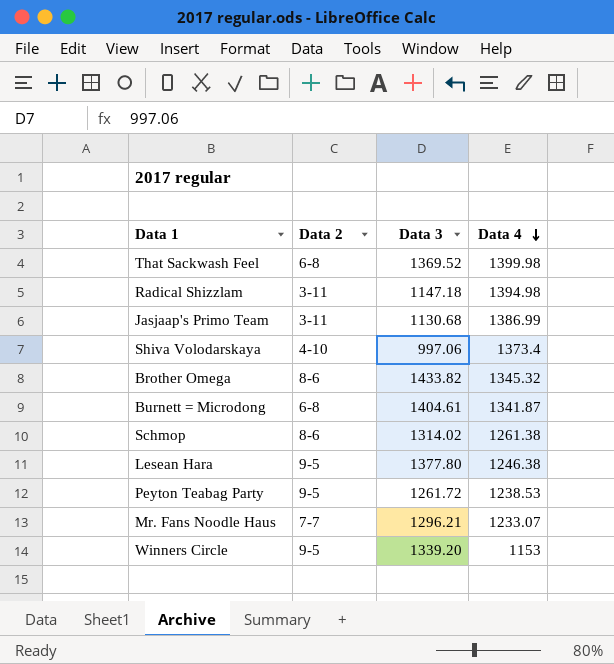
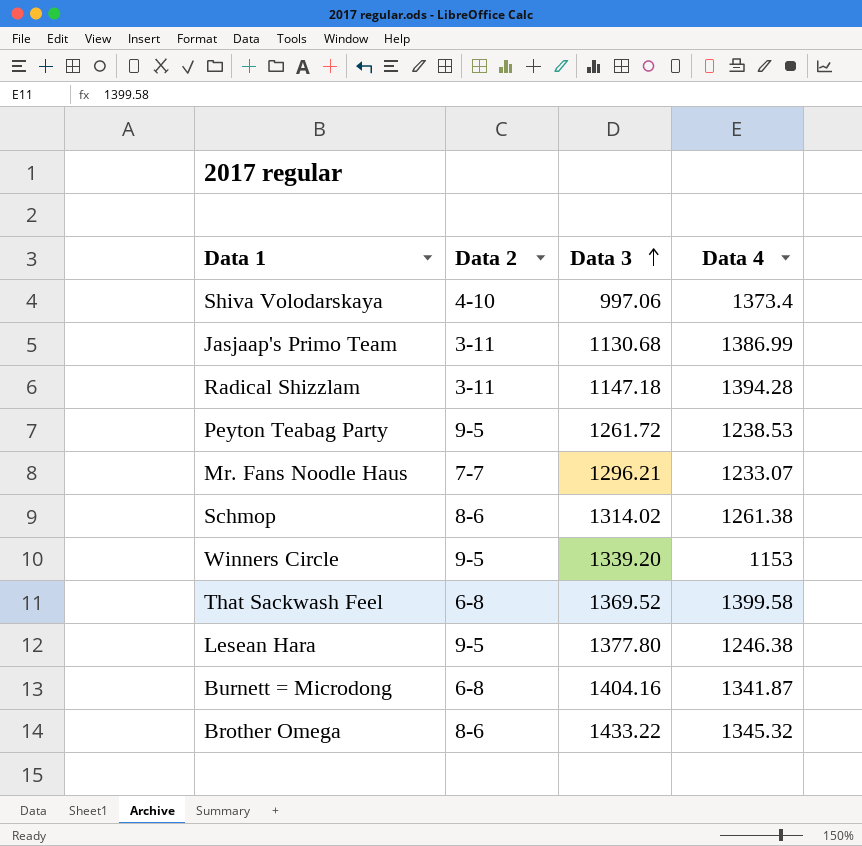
row order: Data 4 descending -> Data 3 ascending
Radical Shizzlam | Data 4: 1394.98 -> 1394.28
That Sackwash Feel | Data 4: 1399.98 -> 1399.58
Burnett = Microdong | Data 3: 1404.61 -> 1404.16
Brother Omega | Data 3: 1433.82 -> 1433.22

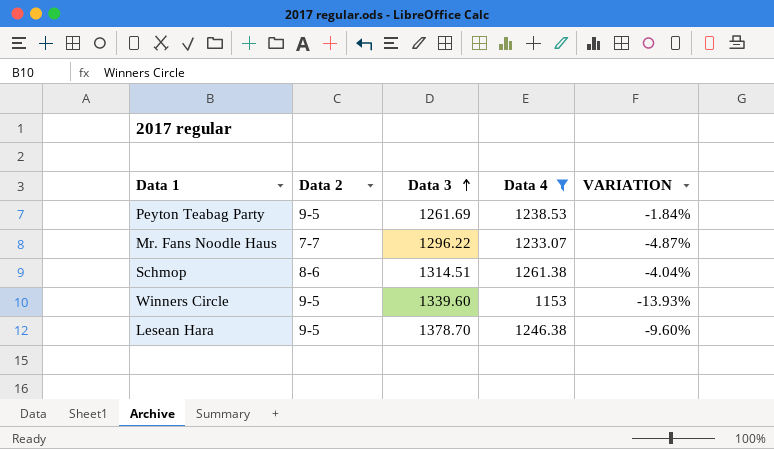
filter: none -> Data 4 <= 1261.38
column VARIATION | formula: none -> ([Data 4] - [Data 3]) / [Data 3]
Peyton Teabag Party | Data 3: 1261.72 -> 1261.69
Mr. Fans Noodle Haus | Data 3: 1296.21 -> 1296.22
Schmop | Data 3: 1314.02 -> 1314.51
Winners Circle | Data 3: 1339.20 -> 1339.60
Lesean Hara | Data 3: 1377.80 -> 1378.70

